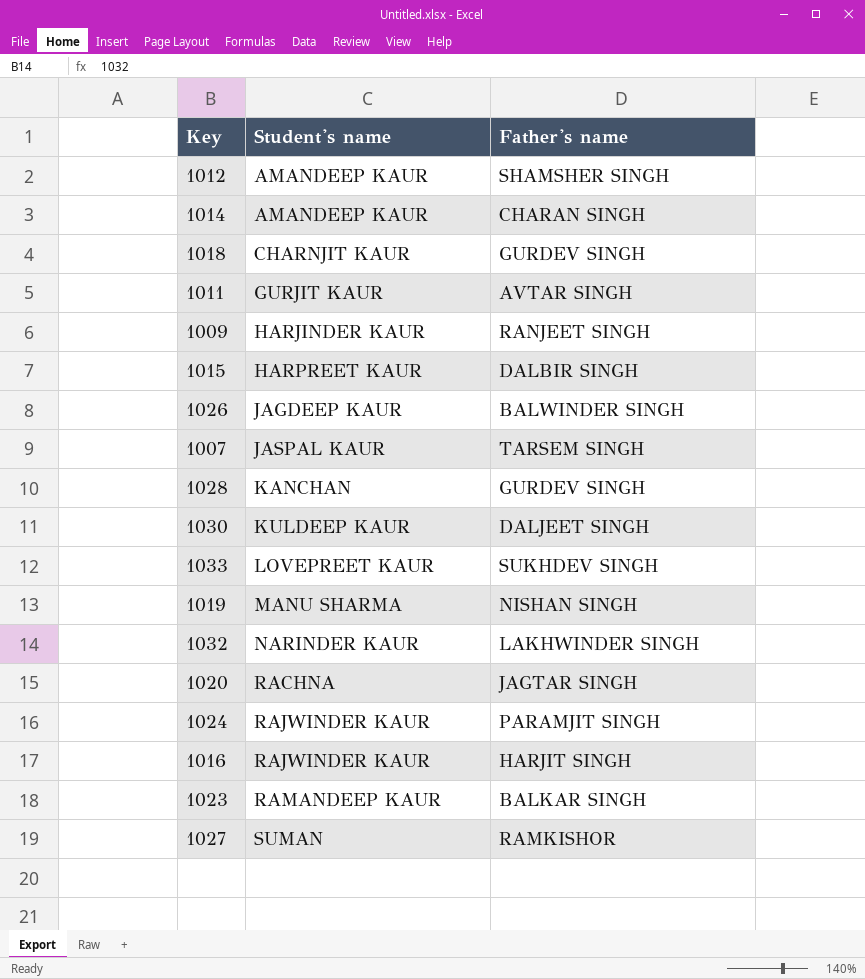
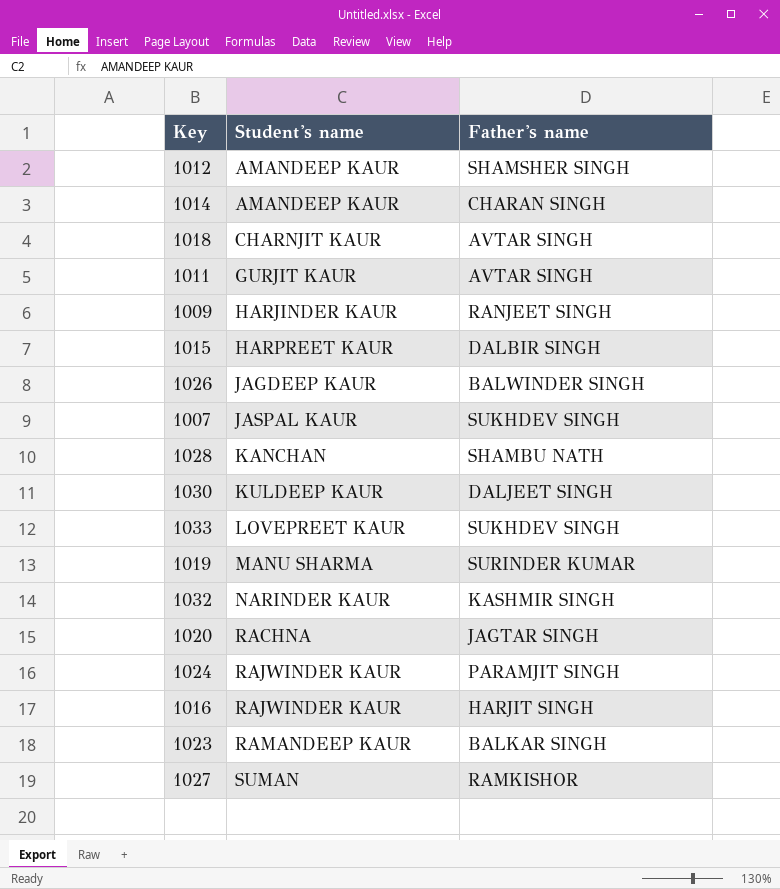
1018 | Father's name: GURDEV SINGH -> AVTAR SINGH
1007 | Father's name: TARSEM SINGH -> SUKHDEV SINGH
1028 | Father's name: GURDEV SINGH -> SHAMBU NATH
1019 | Father's name: NISHAN SINGH -> SURINDER KUMAR
1032 | Father's name: LAKHWINDER SINGH -> KASHMIR SINGH

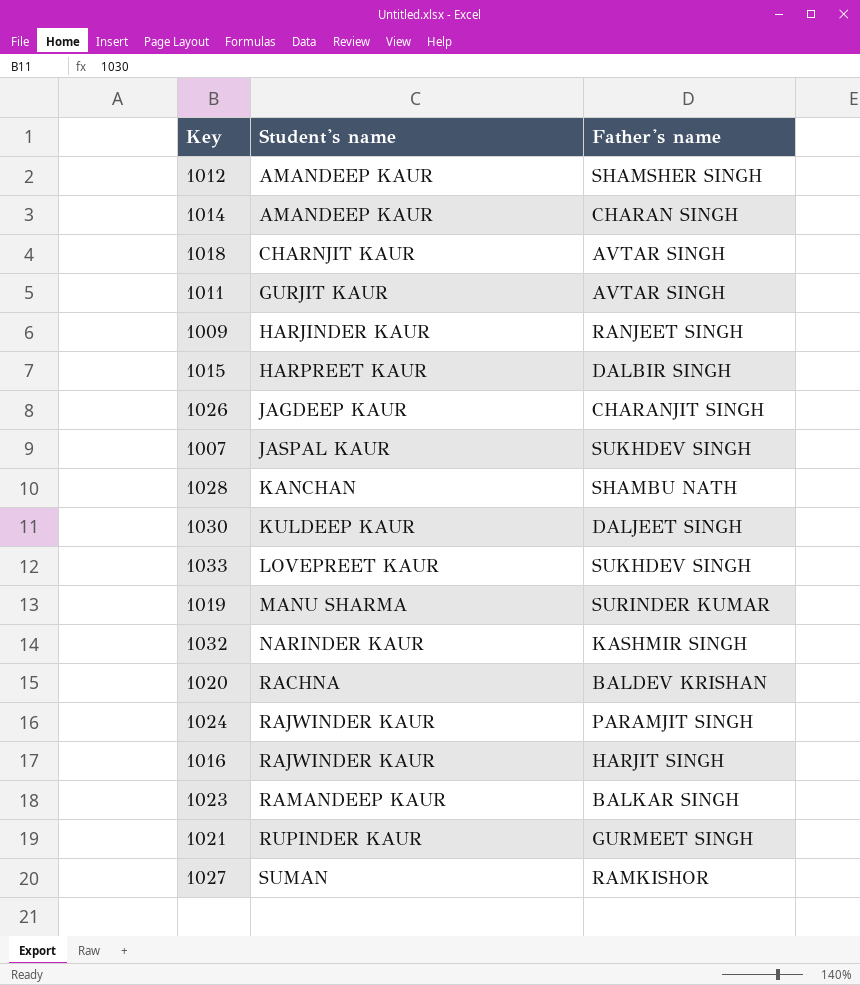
1026 | Father's name: BALWINDER SINGH -> CHARANJIT SINGH
1020 | Father's name: JAGTAR SINGH -> BALDEV KRISHAN
row 1021: none -> RUPINDER KAUR | GURMEET SINGH

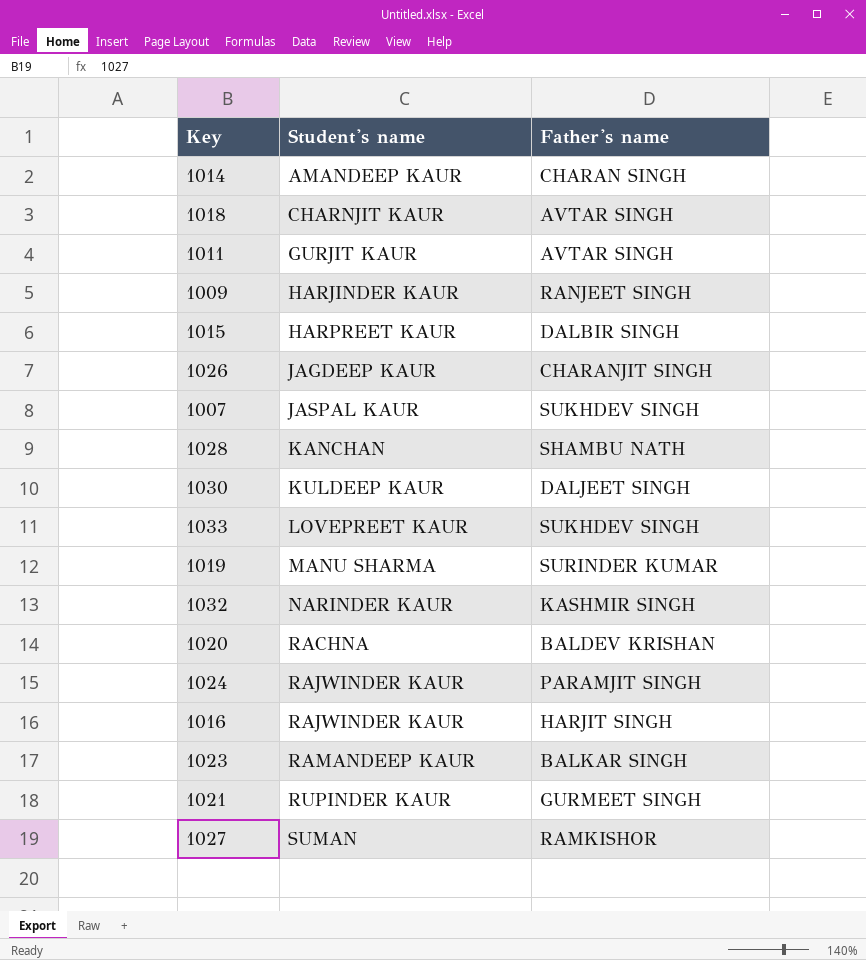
row 1012: AMANDEEP KAUR | SHAMSHER SINGH -> none

